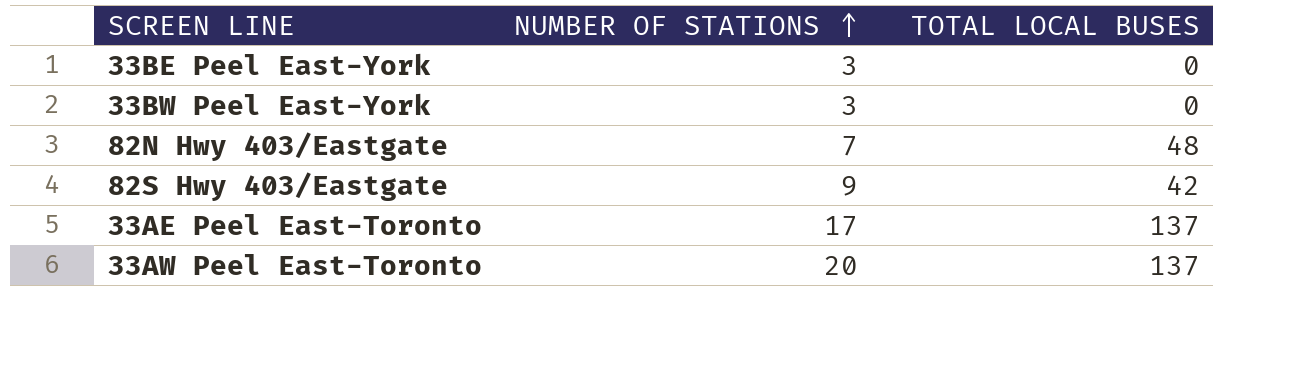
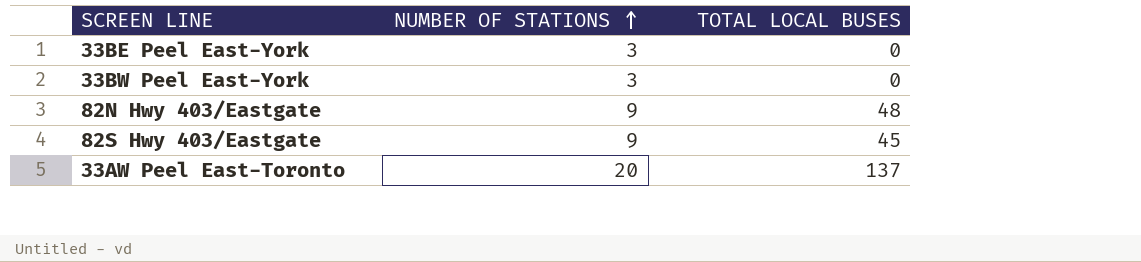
row 33AE Peel East-Toronto: 17 | 137 -> none
82N Hwy 403/Eastgate | NUMBER OF STATIONS: 7 -> 9
82S Hwy 403/Eastgate | TOTAL LOCAL BUSES: 42 -> 45

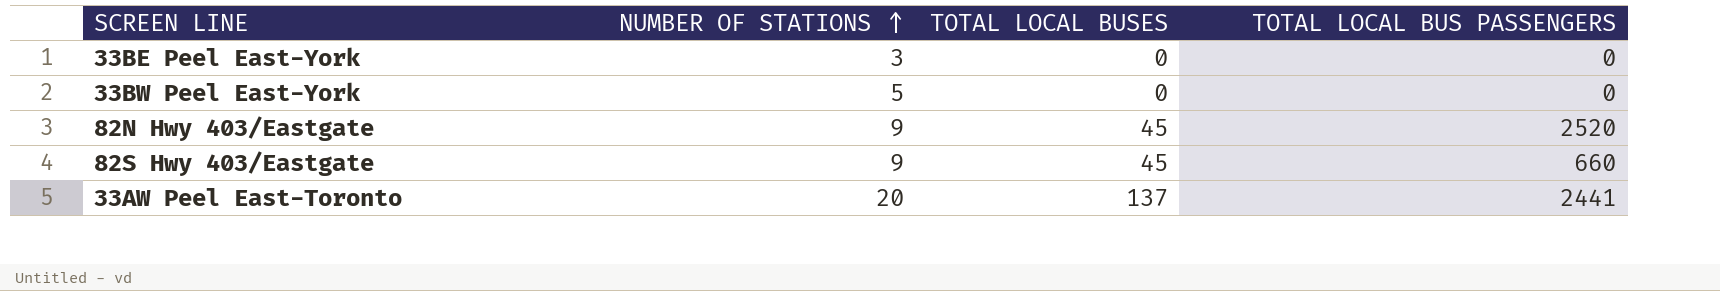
column TOTAL LOCAL BUS PASSENGERS | position: none -> 4
33BW Peel East-York | NUMBER OF STATIONS: 3 -> 5
82N Hwy 403/Eastgate | TOTAL LOCAL BUSES: 48 -> 45

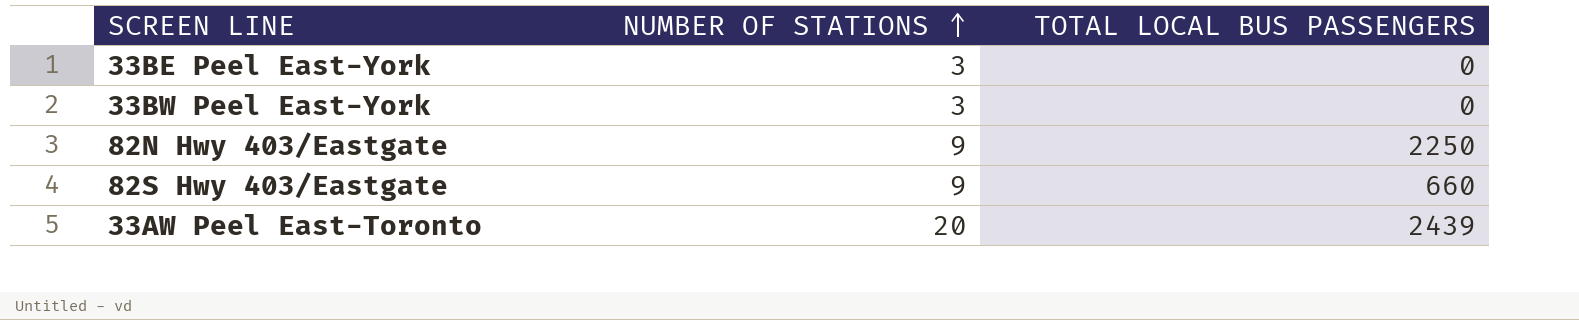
column TOTAL LOCAL BUSES | position: 3 -> none
33BW Peel East-York | NUMBER OF STATIONS: 5 -> 3
82N Hwy 403/Eastgate | TOTAL LOCAL BUS PASSENGERS: 2520 -> 2250
33AW Peel East-Toronto | TOTAL LOCAL BUS PASSENGERS: 2441 -> 2439

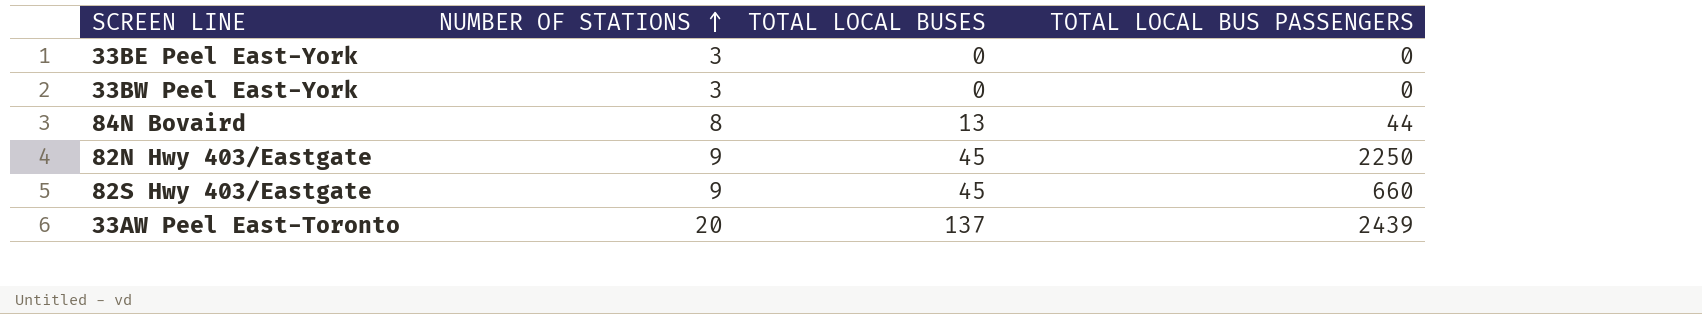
column TOTAL LOCAL BUSES | position: none -> 3
row 84N Bovaird: none -> 8 | 13 | 44

